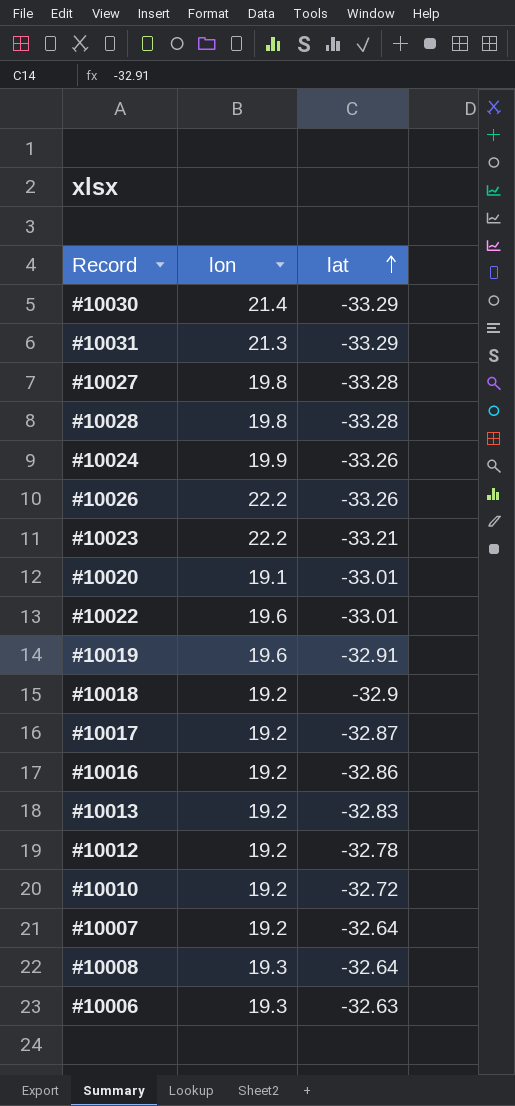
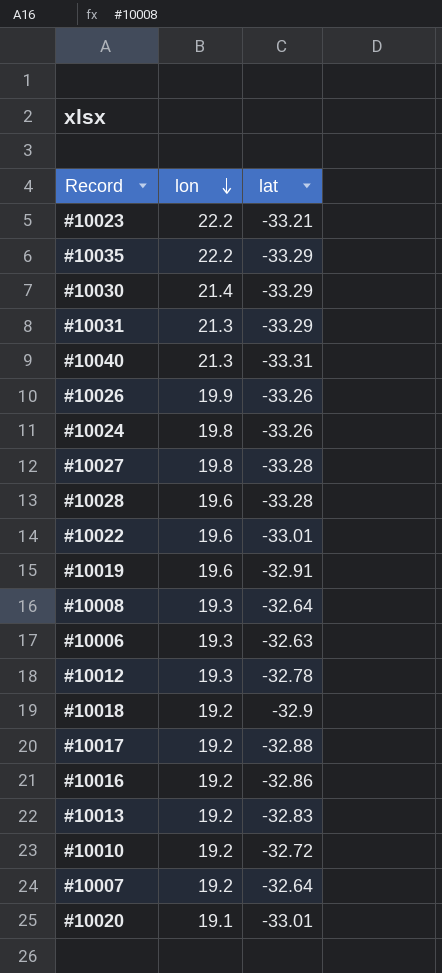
row order: lat ascending -> lon descending
row #10035: none -> 22.2 | -33.29
row #10040: none -> 21.3 | -33.31
#10026 | lon: 22.2 -> 19.9
#10024 | lon: 19.9 -> 19.8
#10028 | lon: 19.8 -> 19.6
#10012 | lon: 19.2 -> 19.3
#10017 | lat: -32.87 -> -32.88

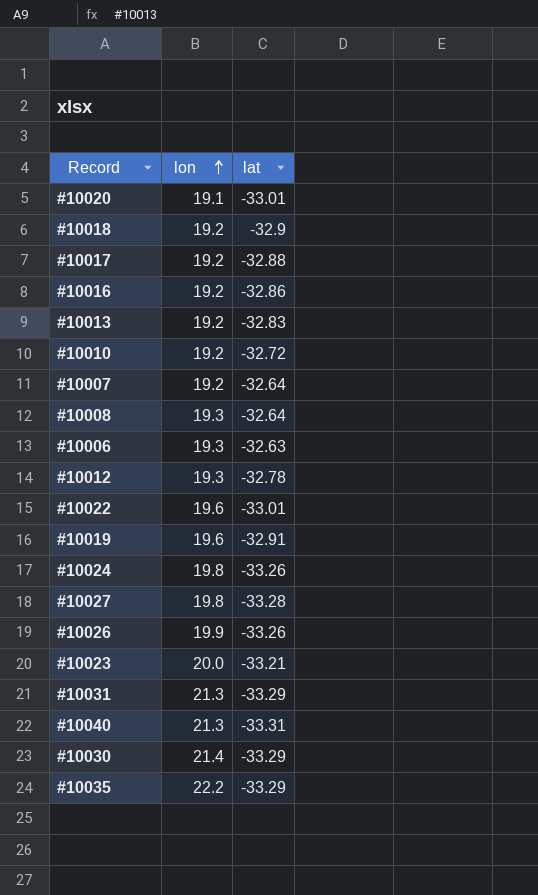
row order: lon descending -> lon ascending
row #10028: 19.6 | -33.28 -> none
#10023 | lon: 22.2 -> 20.0

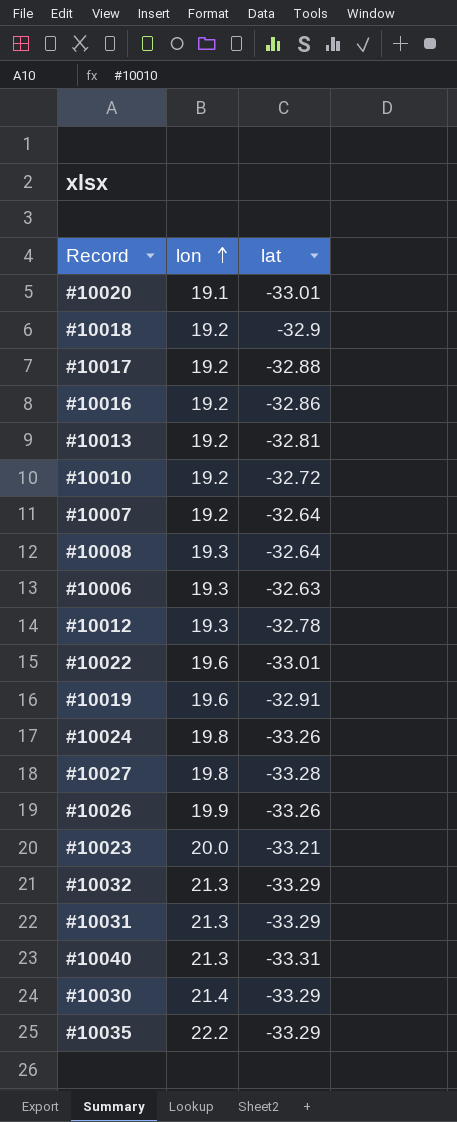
#10013 | lat: -32.83 -> -32.81
row #10032: none -> 21.3 | -33.29

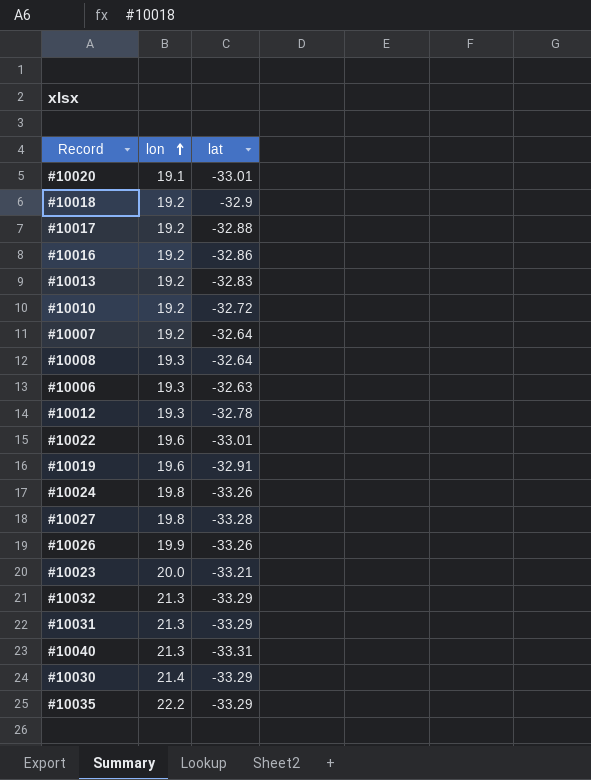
#10013 | lat: -32.81 -> -32.83

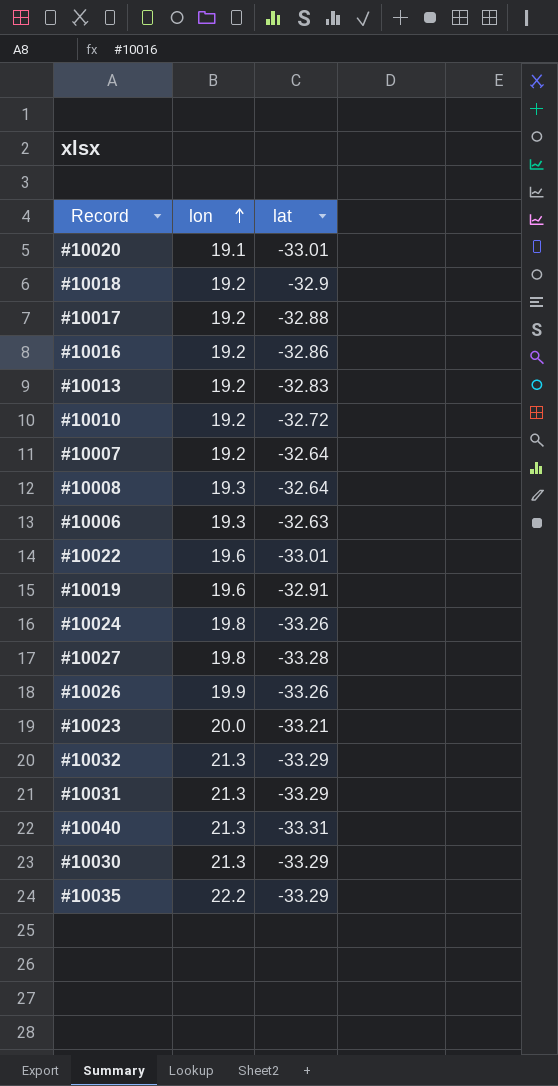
row #10012: 19.3 | -32.78 -> none
#10030 | lon: 21.4 -> 21.3

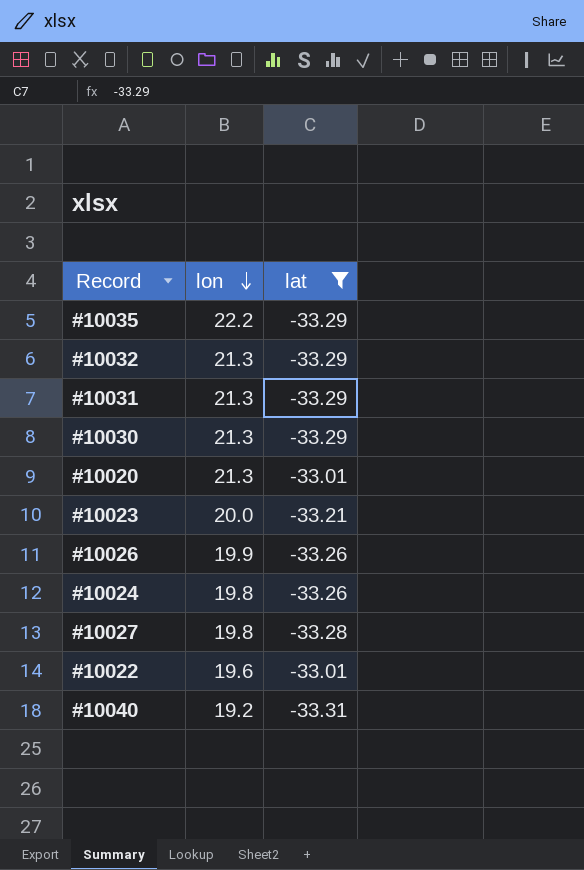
filter: none -> lat <= -33.01
row order: lon ascending -> lon descending
#10020 | lon: 19.1 -> 21.3
#10040 | lon: 21.3 -> 19.2

